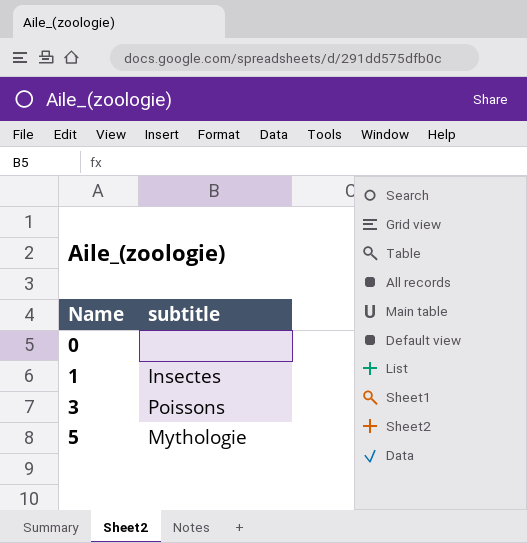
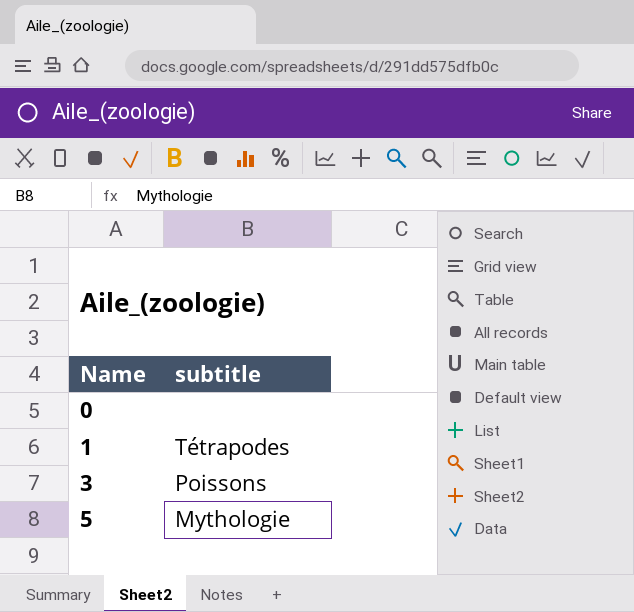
1 | subtitle: Insectes -> Tétrapodes

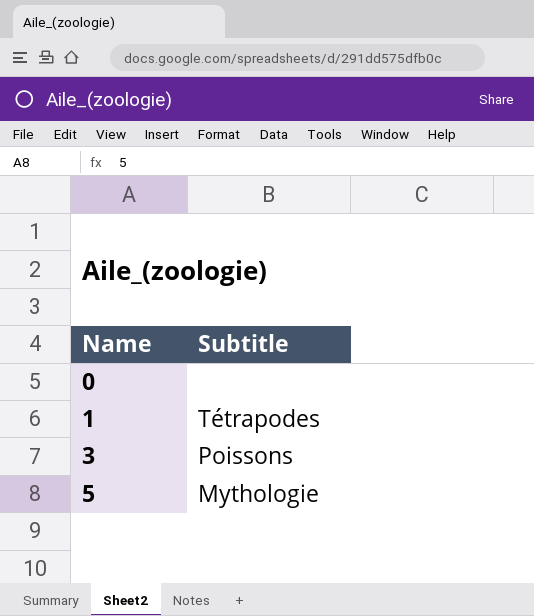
column name: subtitle -> Subtitle

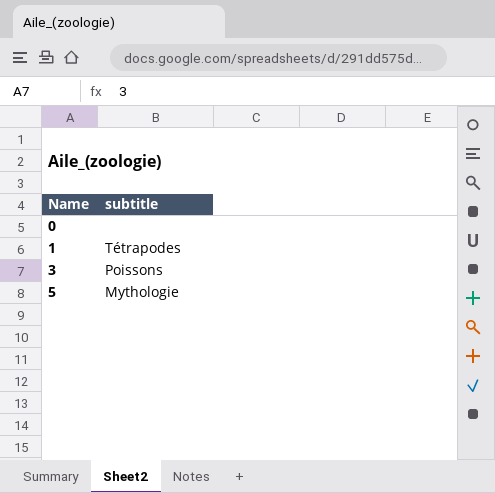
column name: Subtitle -> subtitle

